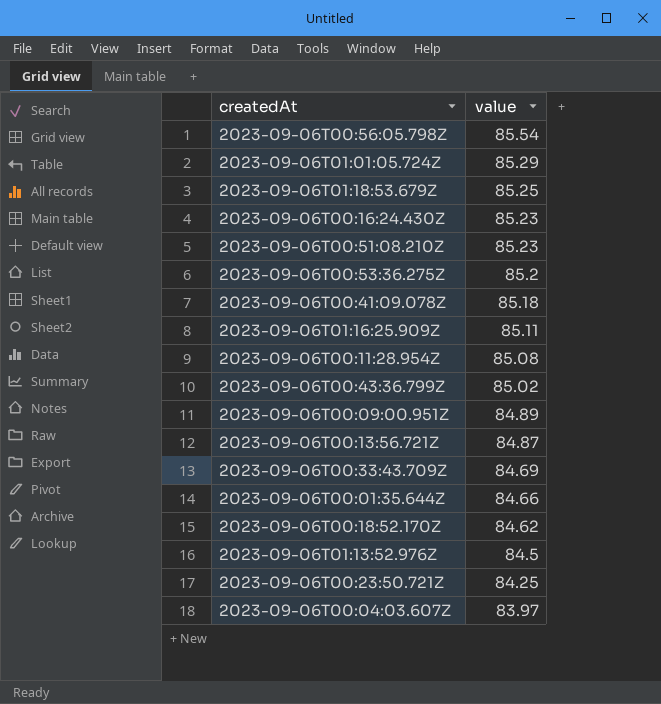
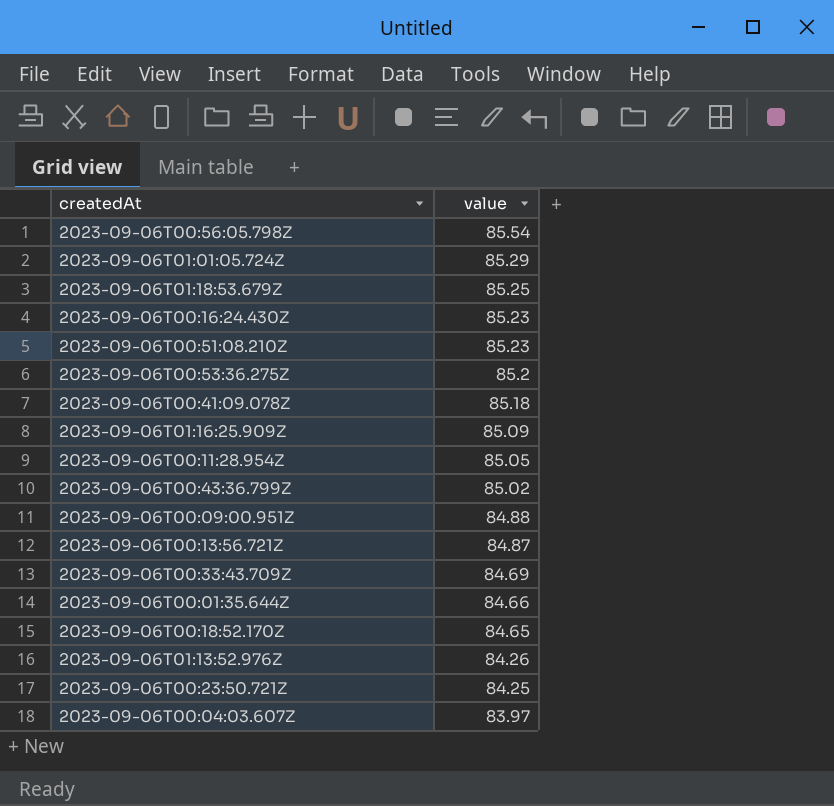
2023-09-06T01:16:25.909Z | value: 85.11 -> 85.09
2023-09-06T00:11:28.954Z | value: 85.08 -> 85.05
2023-09-06T00:09:00.951Z | value: 84.89 -> 84.88
2023-09-06T00:18:52.170Z | value: 84.62 -> 84.65
2023-09-06T01:13:52.976Z | value: 84.5 -> 84.26

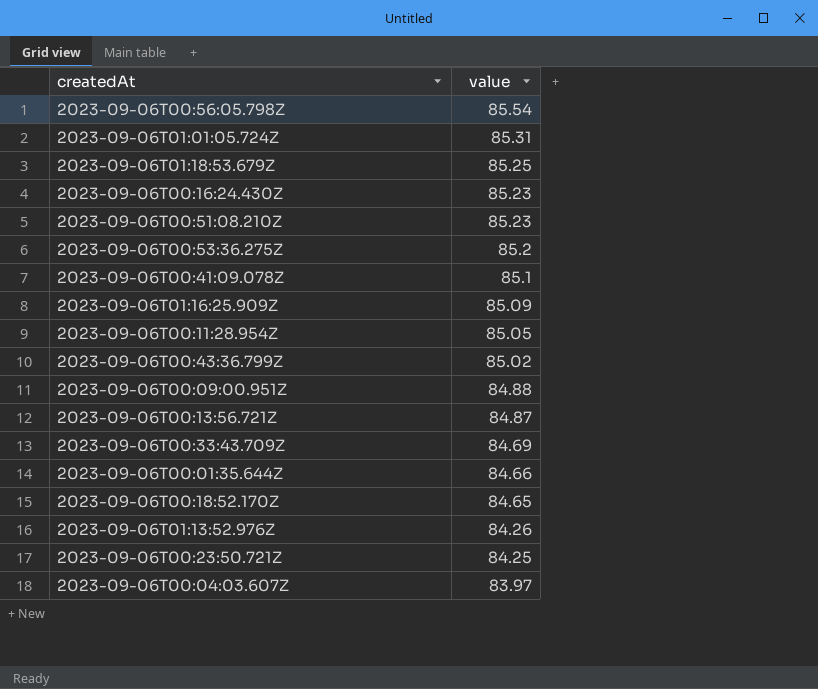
2023-09-06T01:01:05.724Z | value: 85.29 -> 85.31
2023-09-06T00:41:09.078Z | value: 85.18 -> 85.1

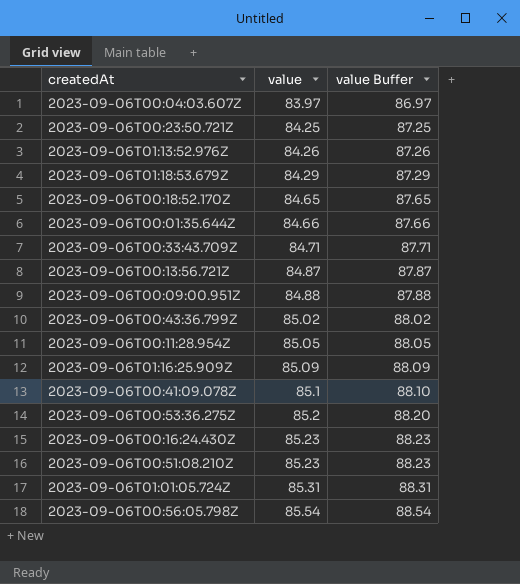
row order: value descending -> value ascending
column value Buffer | formula: none -> [value] + 3
2023-09-06T01:18:53.679Z | value: 85.25 -> 84.29
2023-09-06T00:33:43.709Z | value: 84.69 -> 84.71

